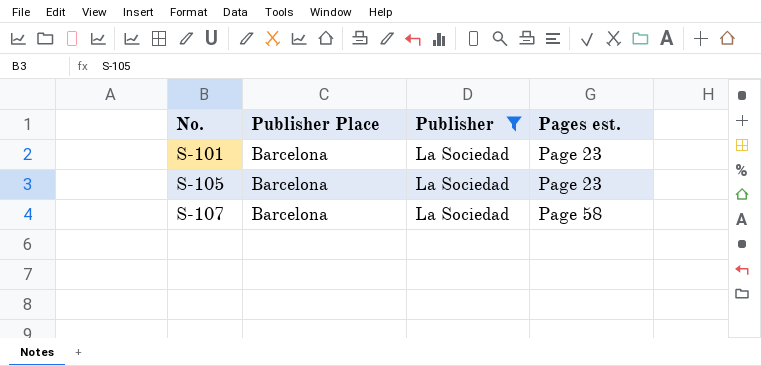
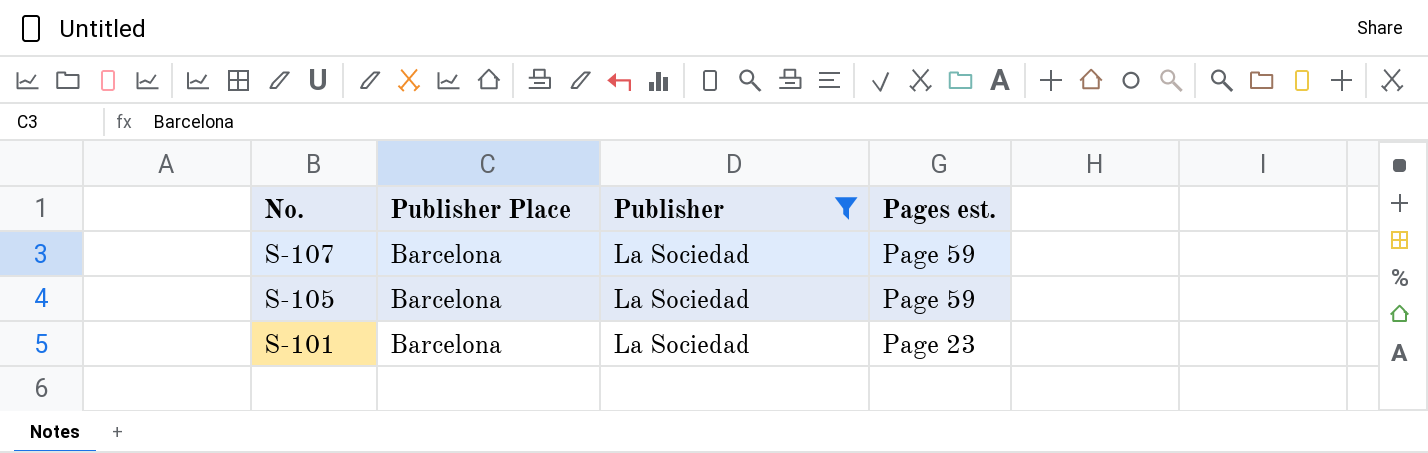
row order: No. ascending -> No. descending
S-107 | Pages est.: Page 58 -> Page 59
S-105 | Pages est.: Page 23 -> Page 59

